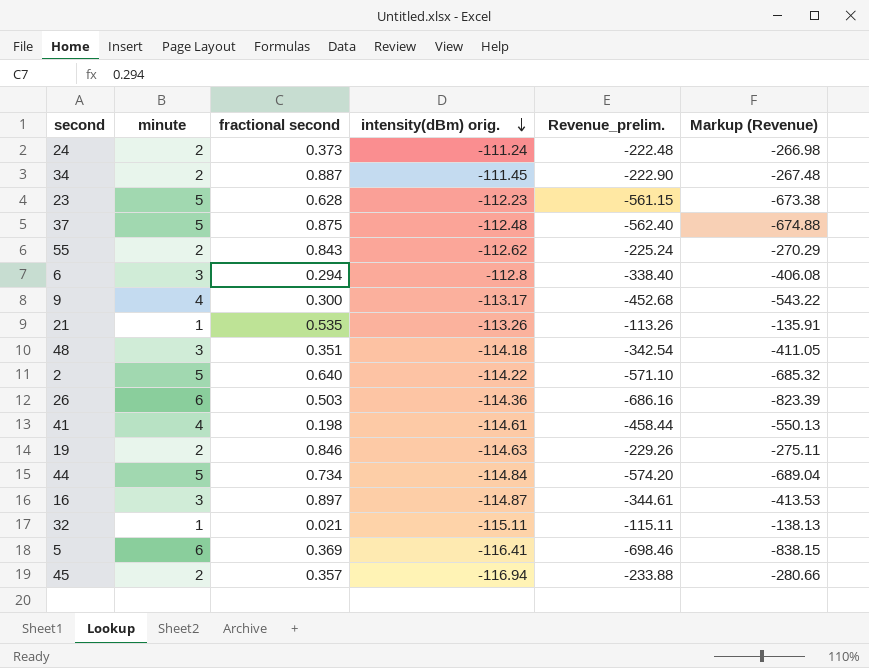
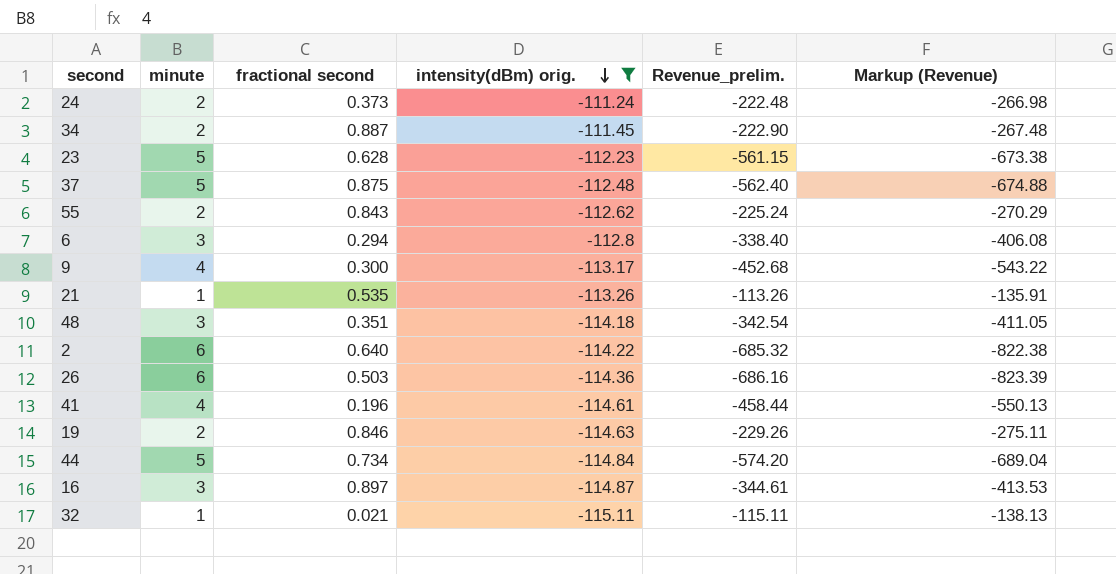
filter: none -> intensity(dBm) orig. >= -115.11
2 | minute: 5 -> 6
2 | Revenue_prelim.: -571.10 -> -685.32
2 | Markup (Revenue): -685.32 -> -822.38
41 | fractional second: 0.198 -> 0.196

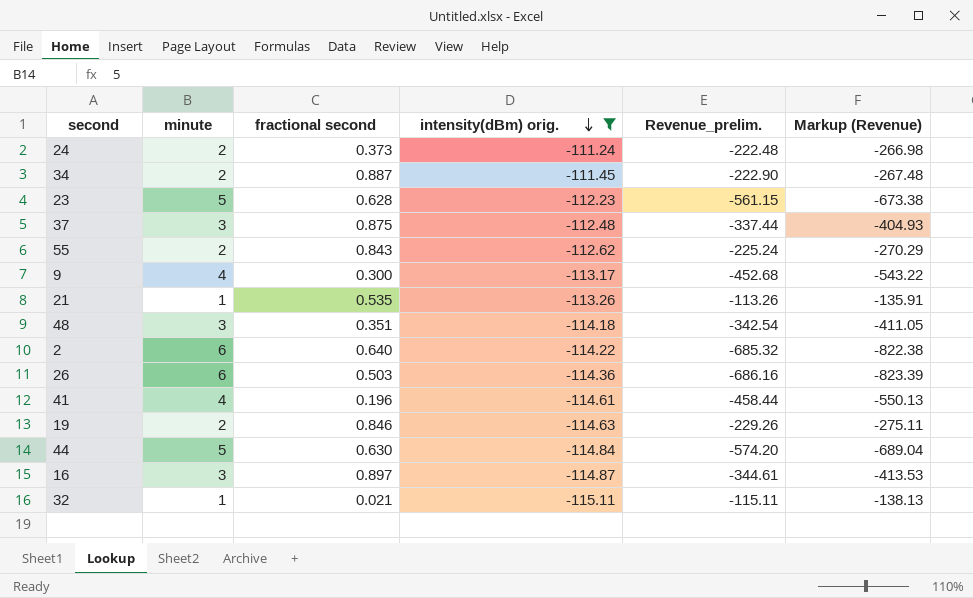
row 6: 3 | 0.294 | -112.8 | -338.40 | -406.08 -> none
37 | minute: 5 -> 3
37 | Revenue_prelim.: -562.40 -> -337.44
37 | Markup (Revenue): -674.88 -> -404.93
44 | fractional second: 0.734 -> 0.630

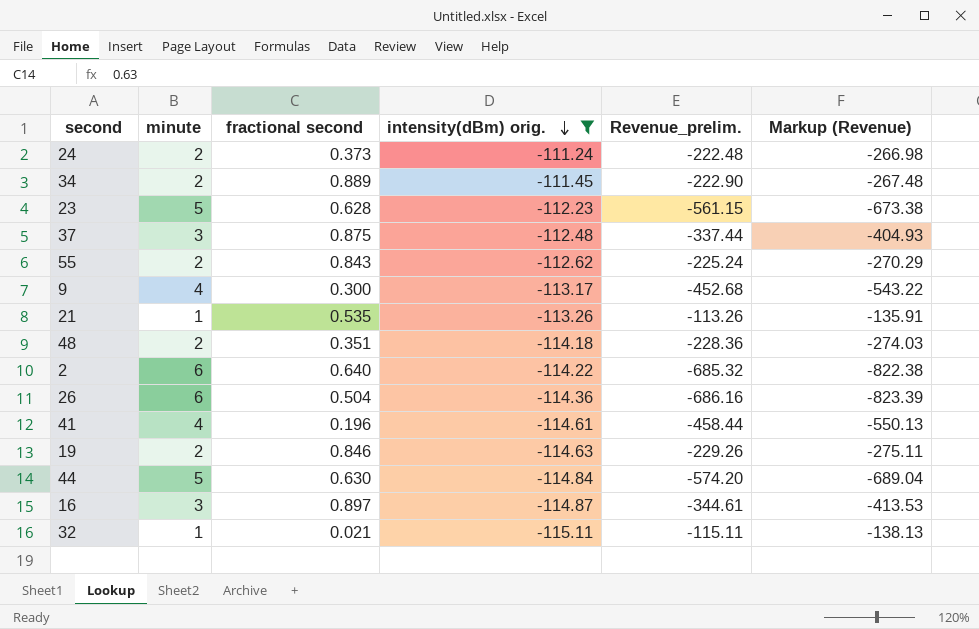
34 | fractional second: 0.887 -> 0.889
48 | minute: 3 -> 2
48 | Revenue_prelim.: -342.54 -> -228.36
48 | Markup (Revenue): -411.05 -> -274.03
26 | fractional second: 0.503 -> 0.504

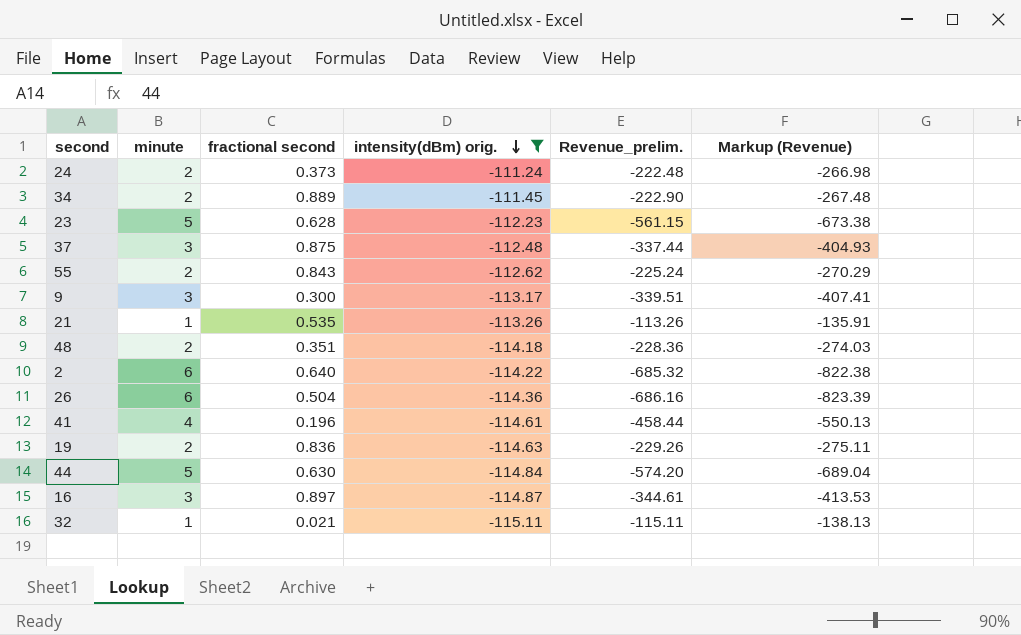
9 | minute: 4 -> 3
9 | Revenue_prelim.: -452.68 -> -339.51
9 | Markup (Revenue): -543.22 -> -407.41
19 | fractional second: 0.846 -> 0.836

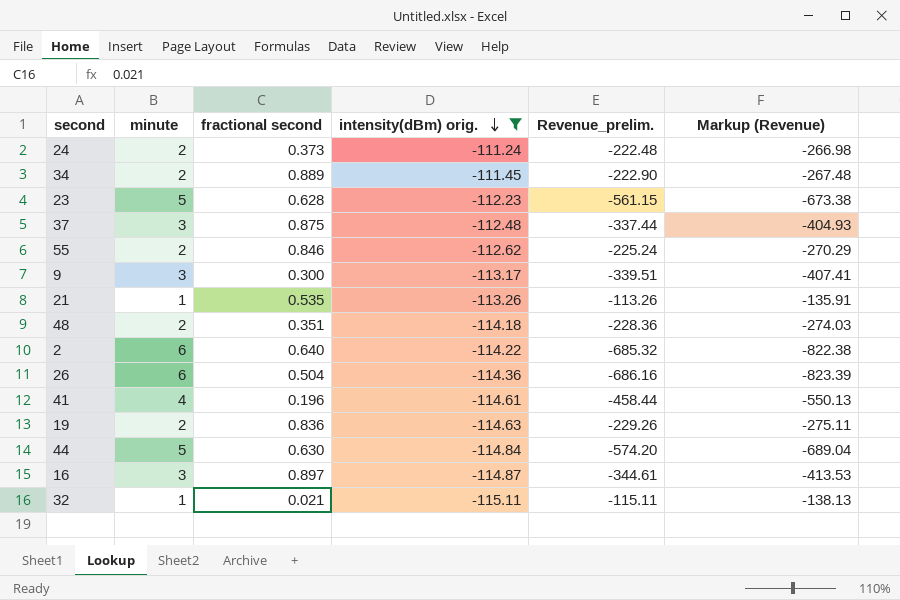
55 | fractional second: 0.843 -> 0.846

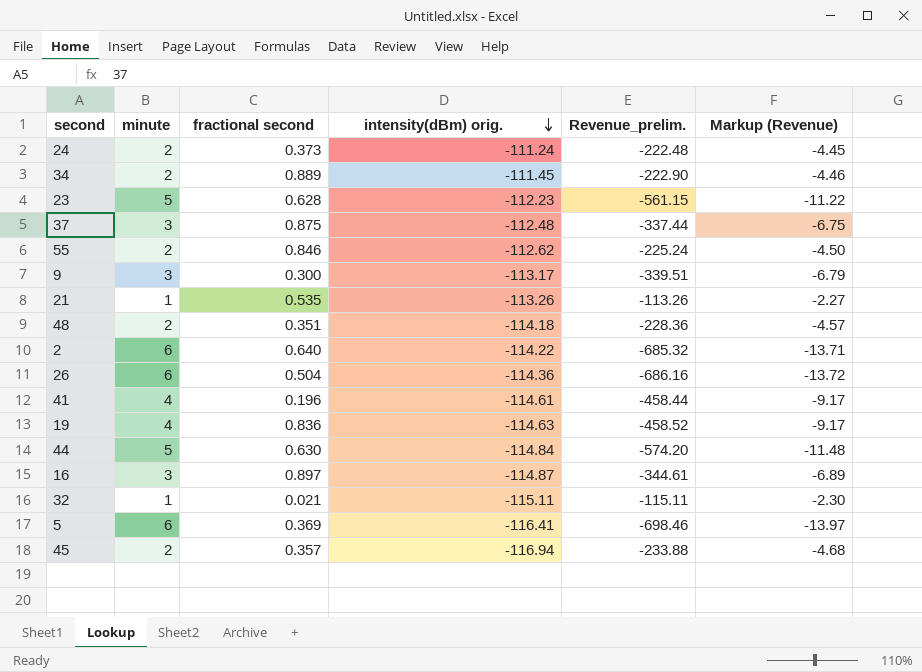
filter: intensity(dBm) orig. >= -115.11 -> none
column Markup (Revenue) | formula: [Revenue_prelim.] * 1.2 -> [Revenue_prelim.] * 0.02
19 | minute: 2 -> 4
19 | Revenue_prelim.: -229.26 -> -458.52

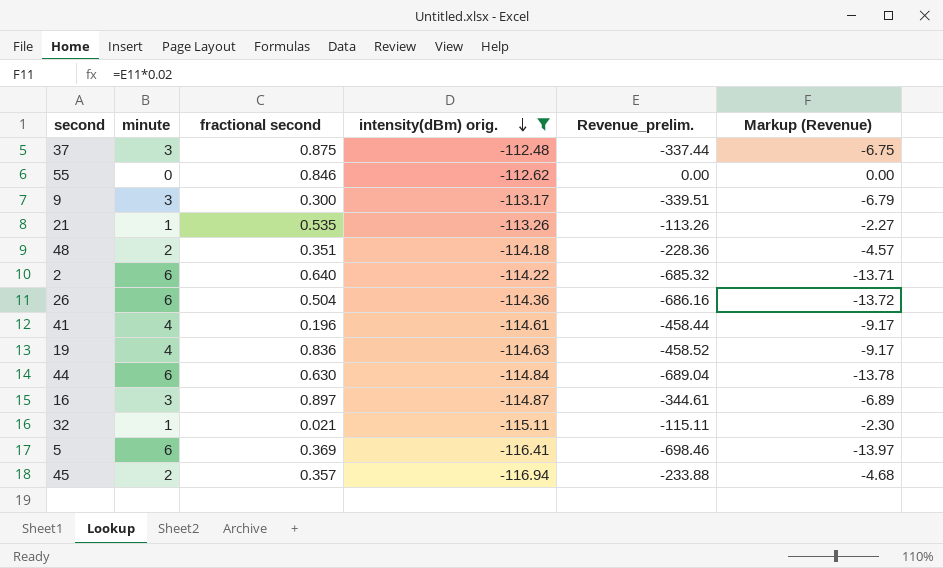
filter: none -> intensity(dBm) orig. <= -112.48
55 | minute: 2 -> 0
55 | Revenue_prelim.: -225.24 -> 0.00
55 | Markup (Revenue): -4.50 -> 0.00
44 | minute: 5 -> 6
44 | Revenue_prelim.: -574.20 -> -689.04
44 | Markup (Revenue): -11.48 -> -13.78

